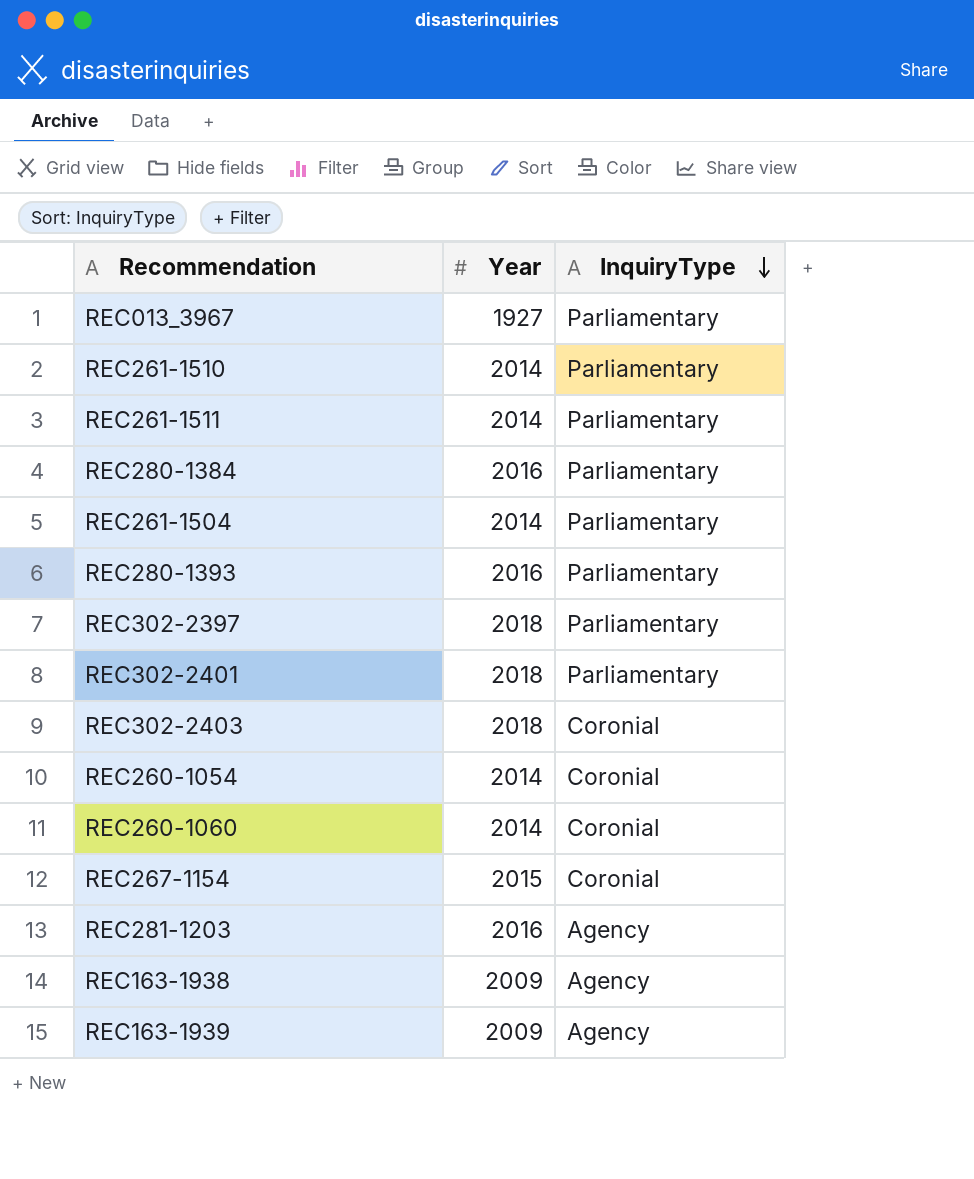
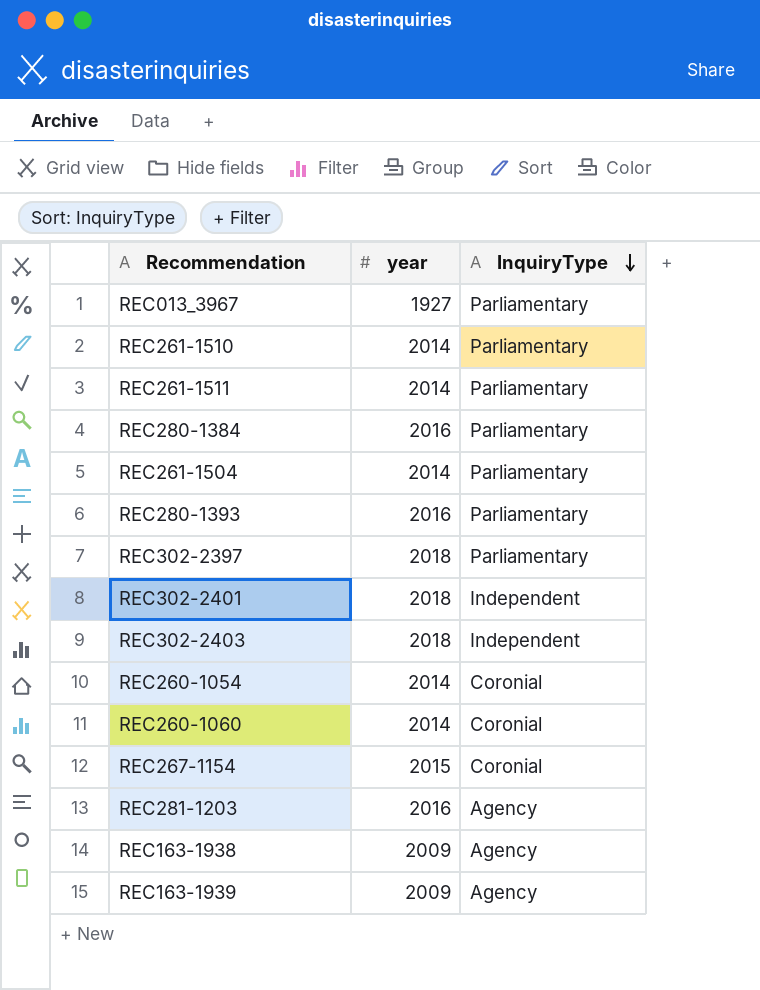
column name: Year -> year
REC302-2401 | InquiryType: Parliamentary -> Independent
REC302-2403 | InquiryType: Coronial -> Independent

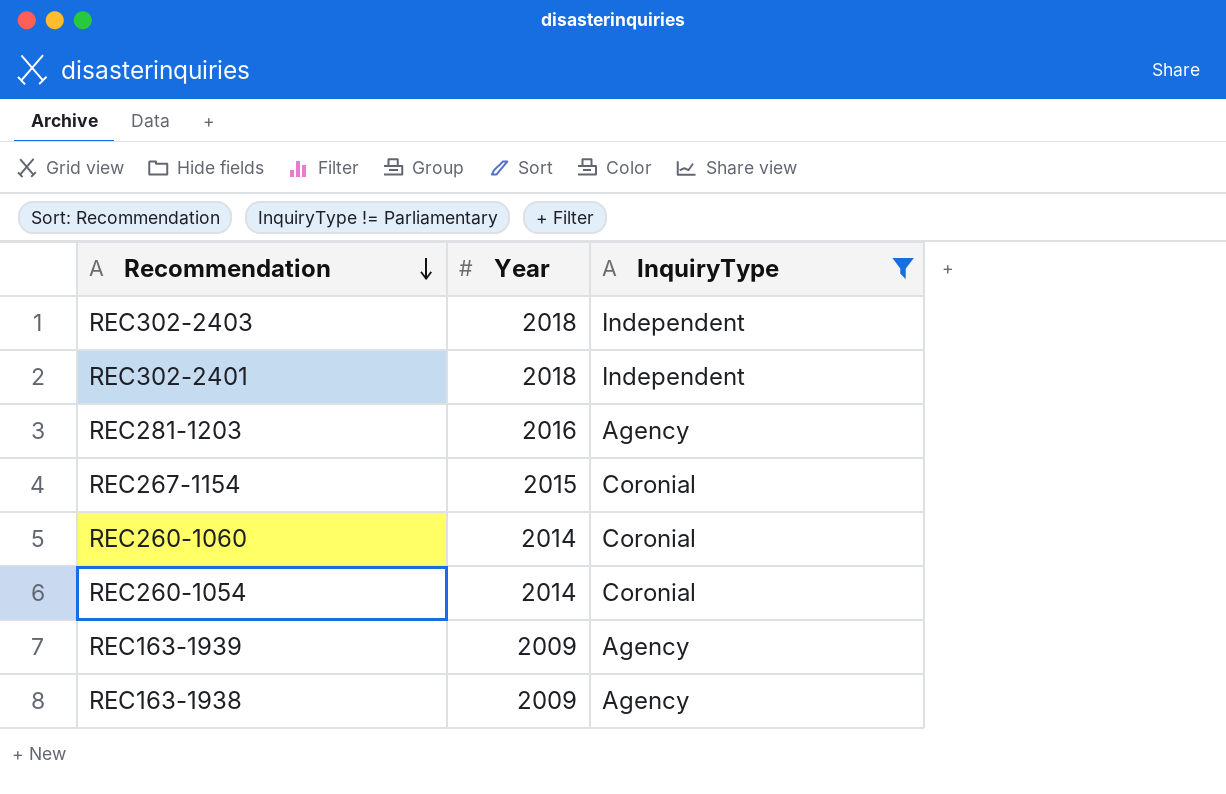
filter: none -> InquiryType != Parliamentary
row order: InquiryType descending -> Recommendation descending
column name: year -> Year

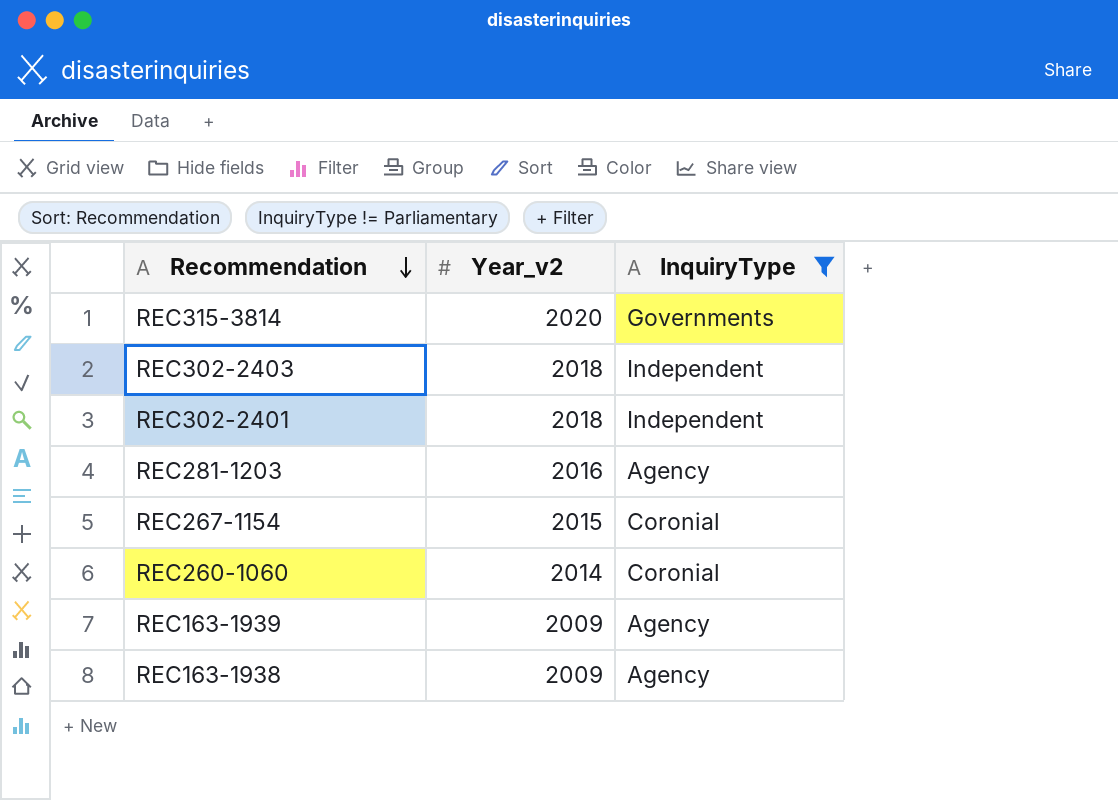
column name: Year -> Year_v2
row REC260-1054: 2014 | Coronial -> none
row REC315-3814: none -> 2020 | Governments

